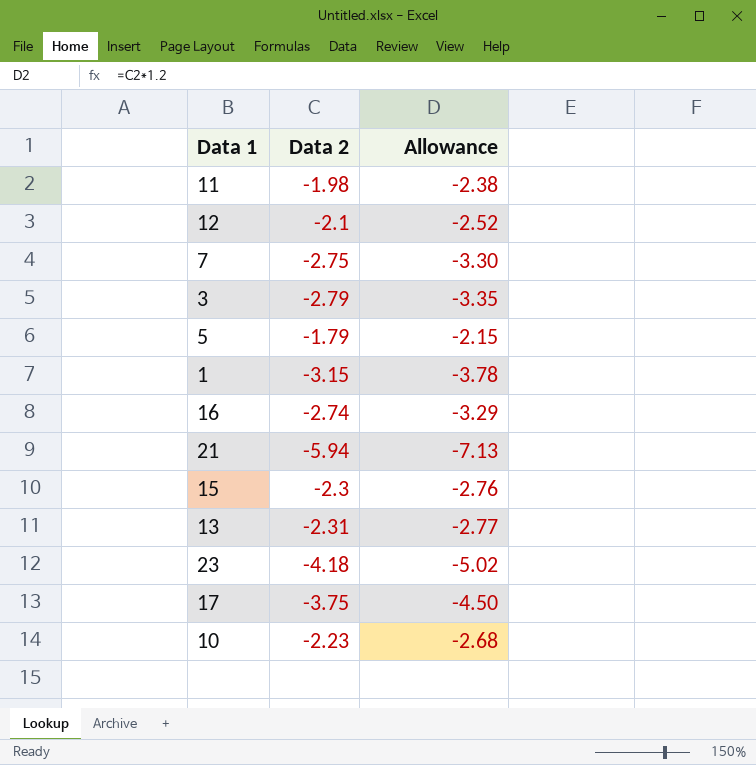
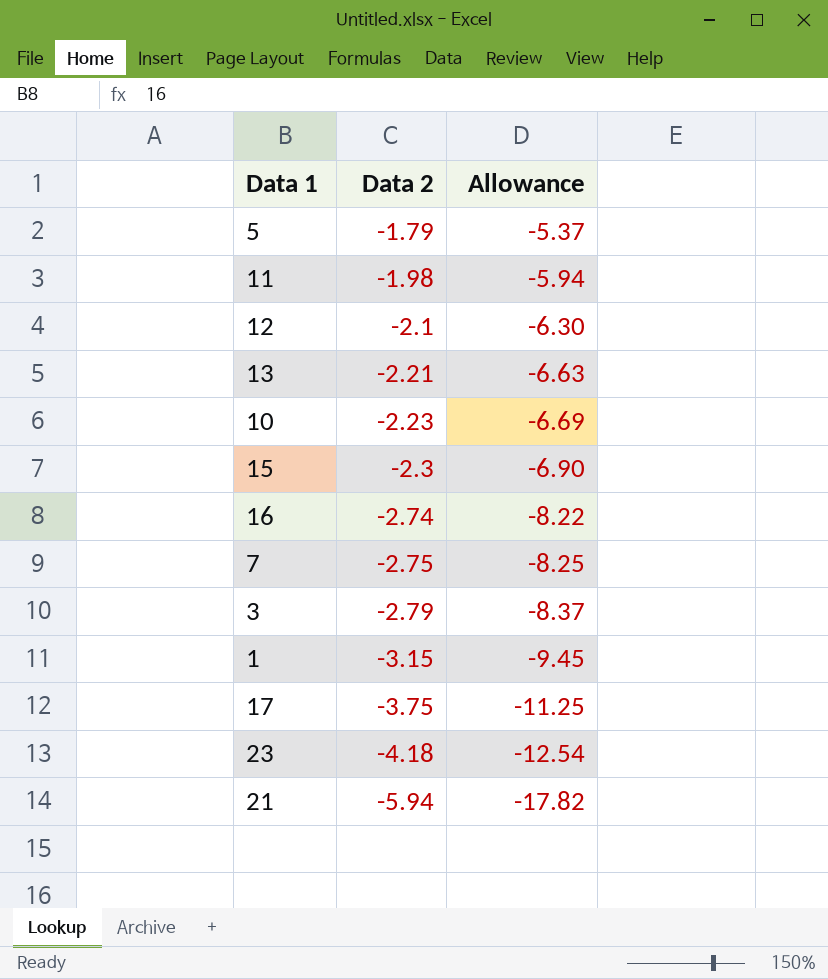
row order: none -> Data 2 descending
column Allowance | formula: [Data 2] * 1.2 -> [Data 2] * 3
13 | Data 2: -2.31 -> -2.21

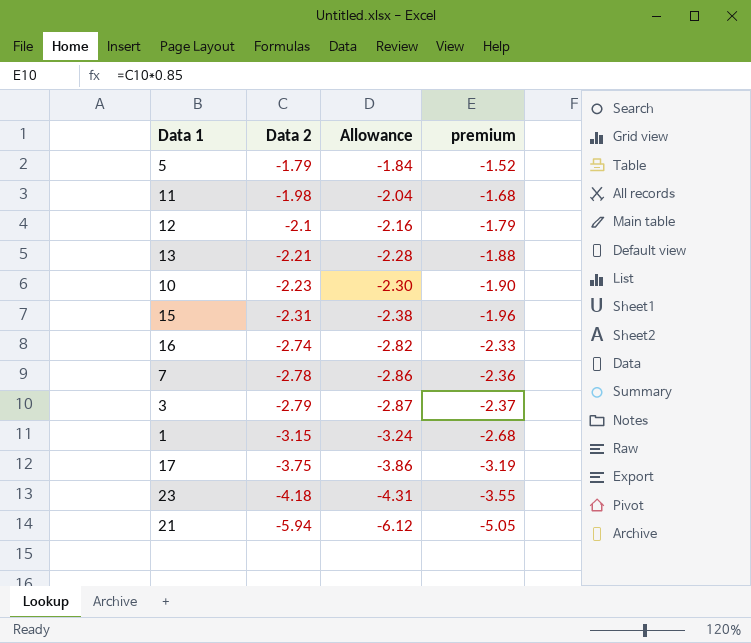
column Allowance | formula: [Data 2] * 3 -> [Data 2] * 1.03
column premium | formula: none -> [Data 2] * 0.85
15 | Data 2: -2.3 -> -2.31
7 | Data 2: -2.75 -> -2.78

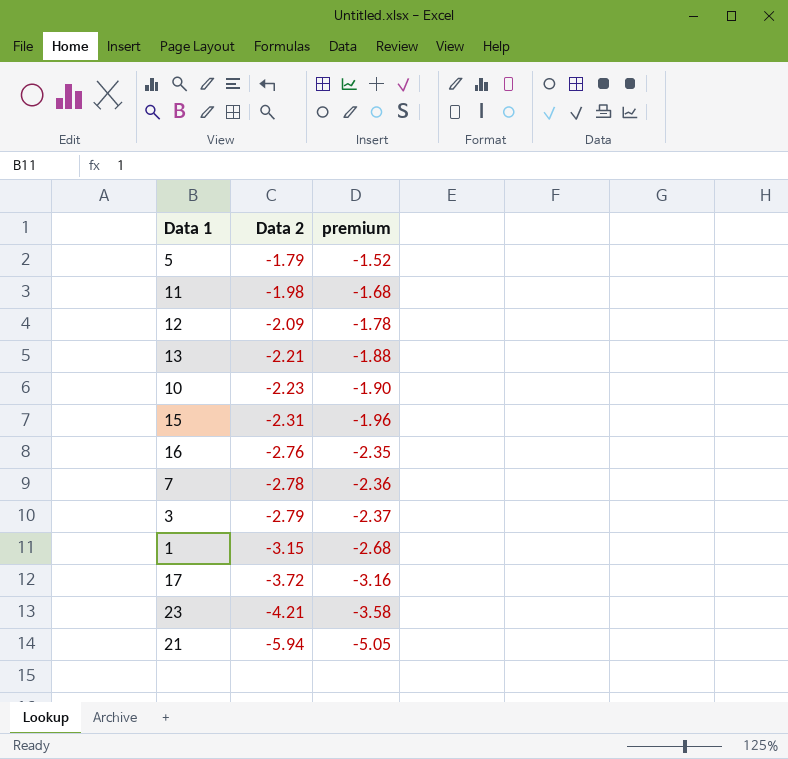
column Allowance | formula: [Data 2] * 1.03 -> none
12 | Data 2: -2.1 -> -2.09
12 | premium: -1.79 -> -1.78
16 | Data 2: -2.74 -> -2.76
16 | premium: -2.33 -> -2.35
17 | Data 2: -3.75 -> -3.72
17 | premium: -3.19 -> -3.16
23 | Data 2: -4.18 -> -4.21
23 | premium: -3.55 -> -3.58

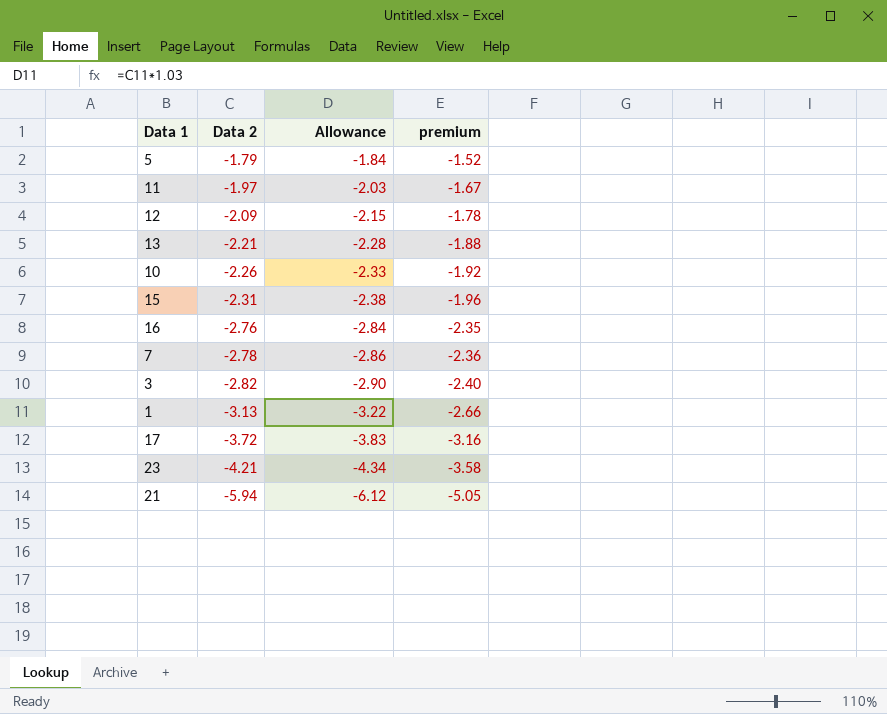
column Allowance | formula: none -> [Data 2] * 1.03
11 | Data 2: -1.98 -> -1.97
11 | premium: -1.68 -> -1.67
10 | Data 2: -2.23 -> -2.26
10 | premium: -1.90 -> -1.92
3 | Data 2: -2.79 -> -2.82
3 | premium: -2.37 -> -2.40
1 | Data 2: -3.15 -> -3.13
1 | premium: -2.68 -> -2.66

